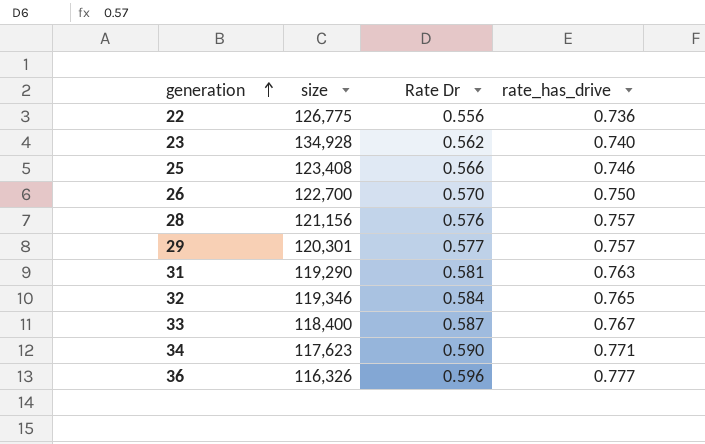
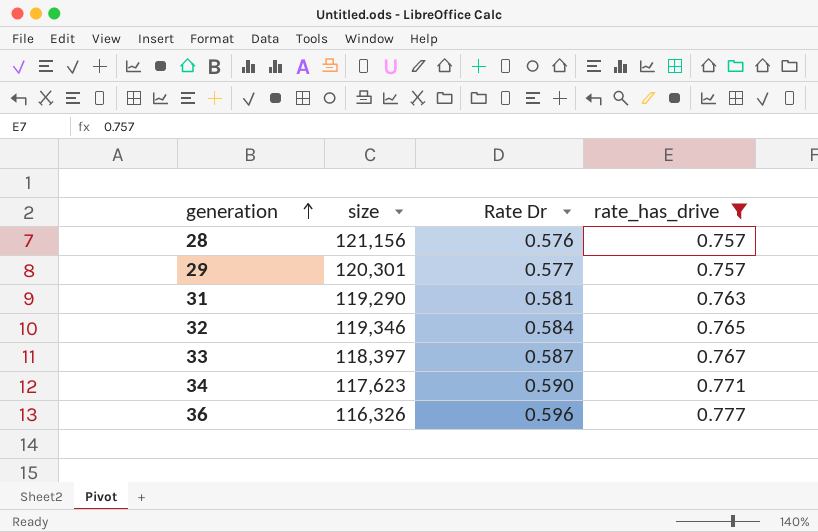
filter: none -> rate_has_drive >= 0.757
33 | size: 118,400 -> 118,397

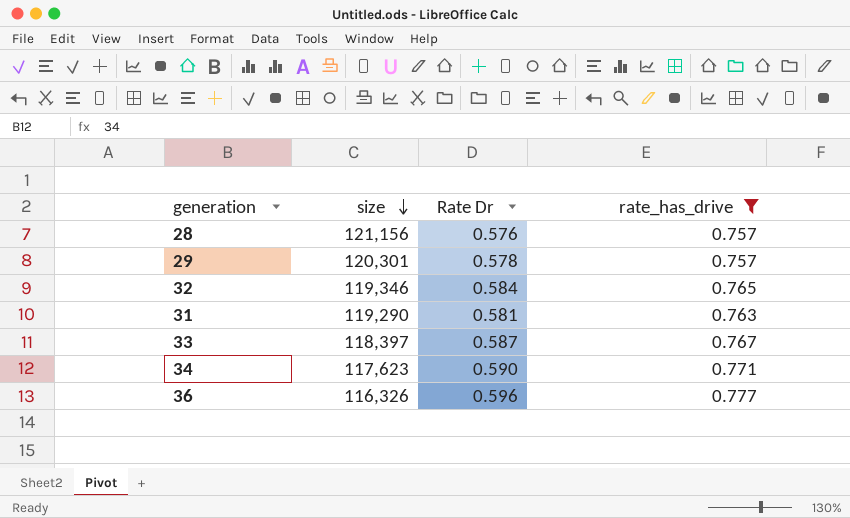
row order: generation ascending -> size descending
29 | Rate Dr: 0.577 -> 0.578

